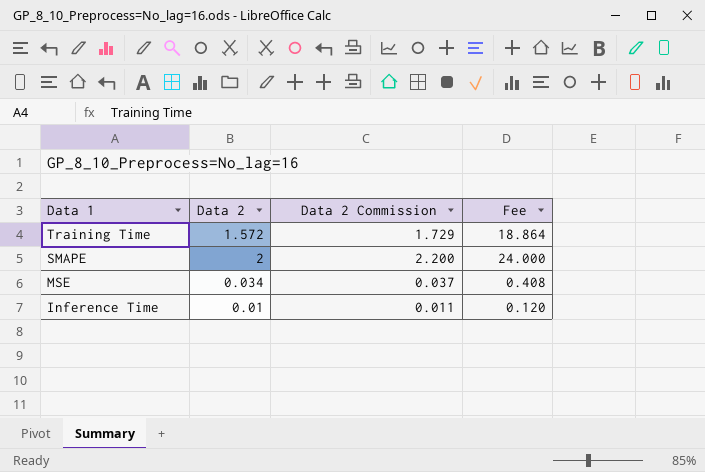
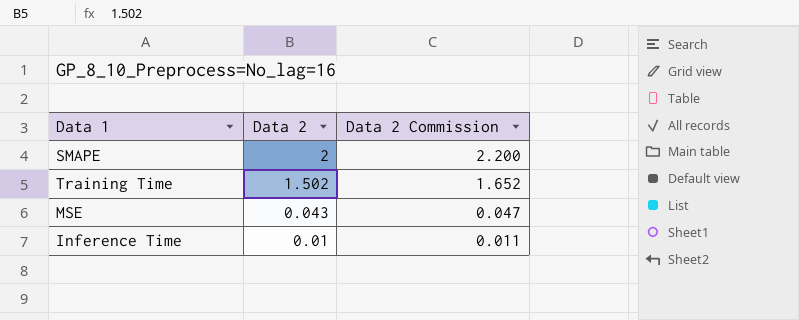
row order: Data 1 descending -> Data 2 descending
column Fee | formula: [Data 2] * 12 -> none
Training Time | Data 2: 1.572 -> 1.502
Training Time | Data 2 Commission: 1.729 -> 1.652
MSE | Data 2: 0.034 -> 0.043
MSE | Data 2 Commission: 0.037 -> 0.047

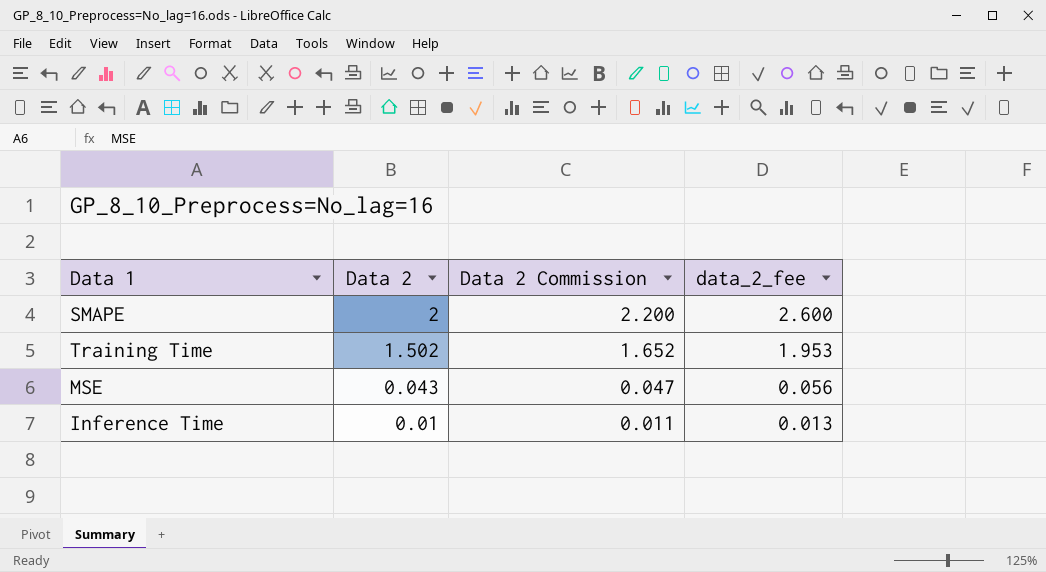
column data_2_fee | formula: none -> [Data 2] * 1.3

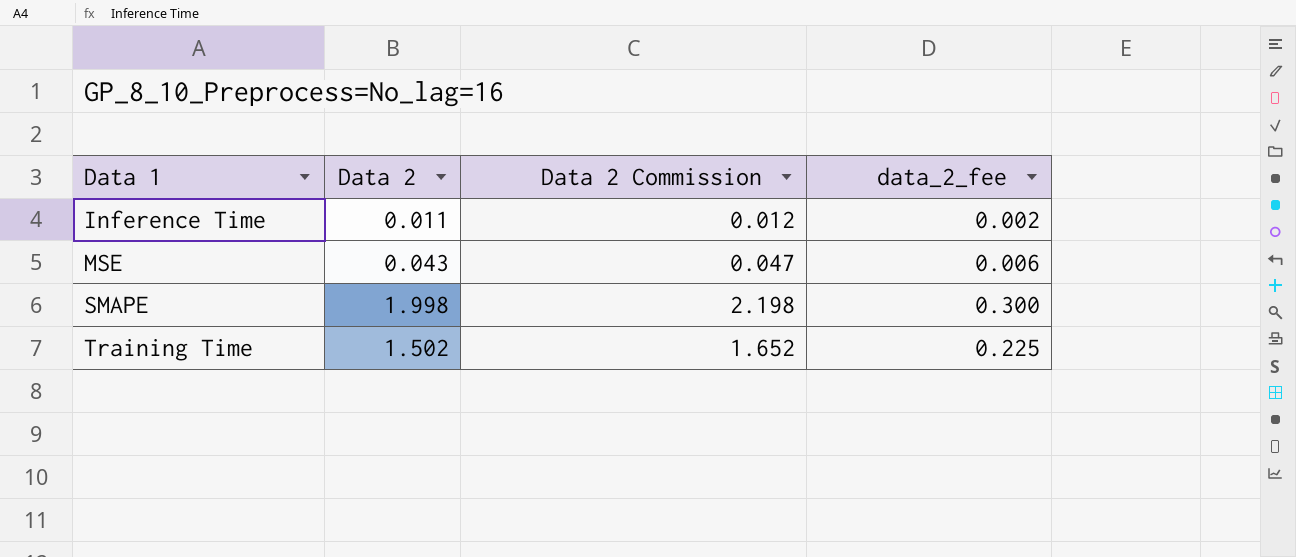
row order: Data 2 descending -> Data 1 ascending
column data_2_fee | formula: [Data 2] * 1.3 -> [Data 2] * 0.15
Inference Time | Data 2: 0.01 -> 0.011
Inference Time | Data 2 Commission: 0.011 -> 0.012
SMAPE | Data 2: 2 -> 1.998
SMAPE | Data 2 Commission: 2.200 -> 2.198

